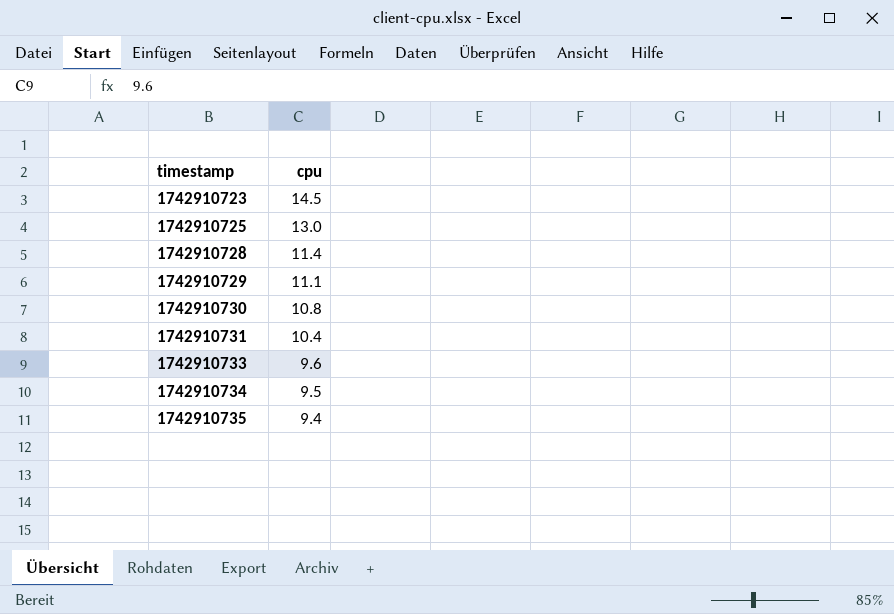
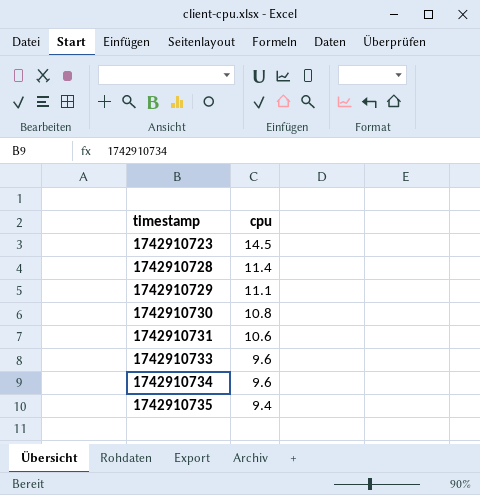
row 1742910725: 13.0 -> none
1742910731 | cpu: 10.4 -> 10.6
1742910734 | cpu: 9.5 -> 9.6

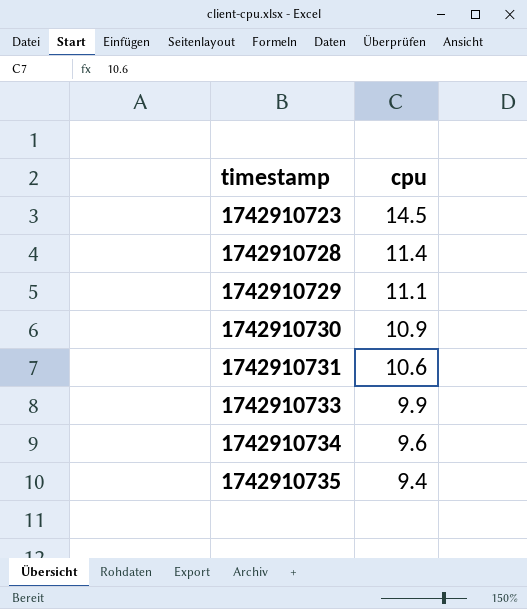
1742910730 | cpu: 10.8 -> 10.9
1742910733 | cpu: 9.6 -> 9.9

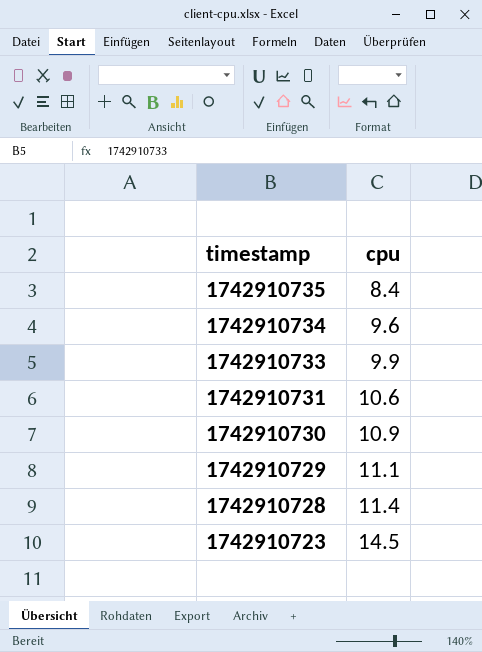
row order: timestamp ascending -> timestamp descending
1742910735 | cpu: 9.4 -> 8.4

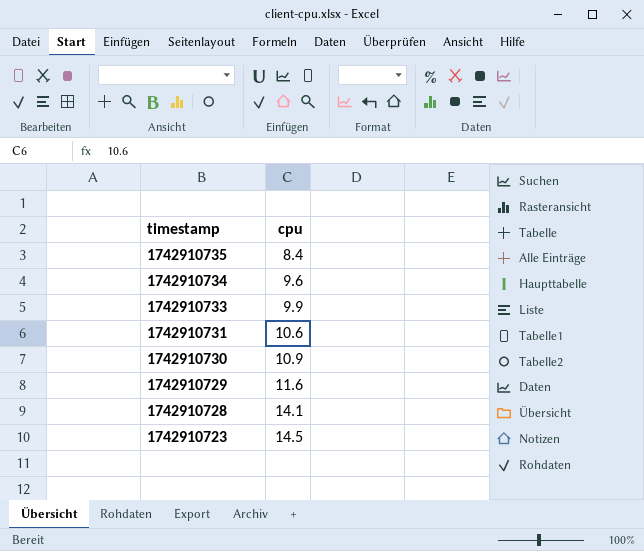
1742910729 | cpu: 11.1 -> 11.6
1742910728 | cpu: 11.4 -> 14.1

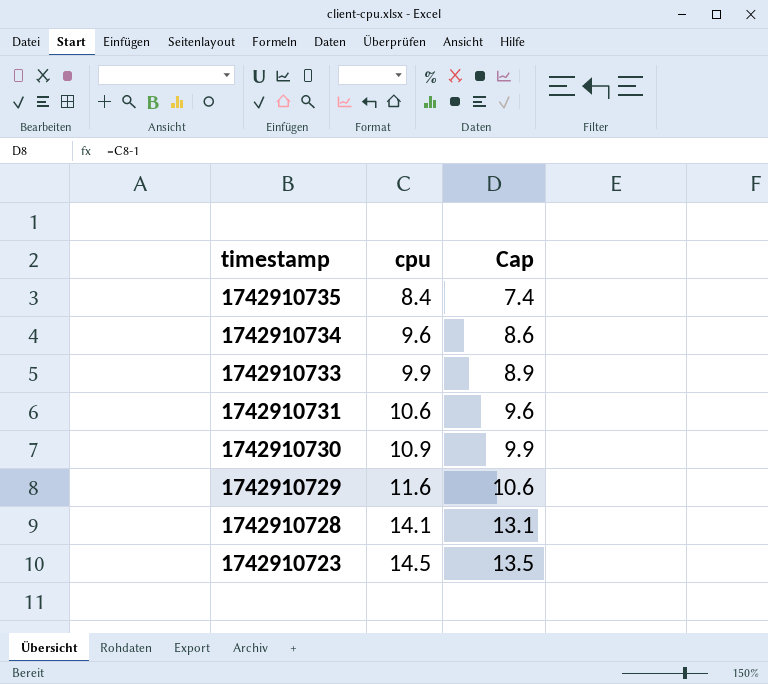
column Cap | formula: none -> [cpu] - 1

